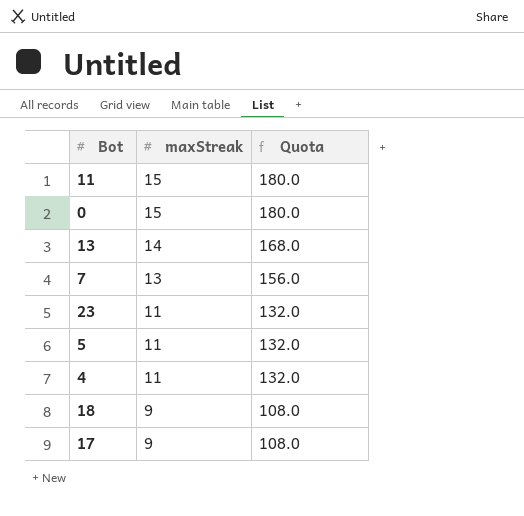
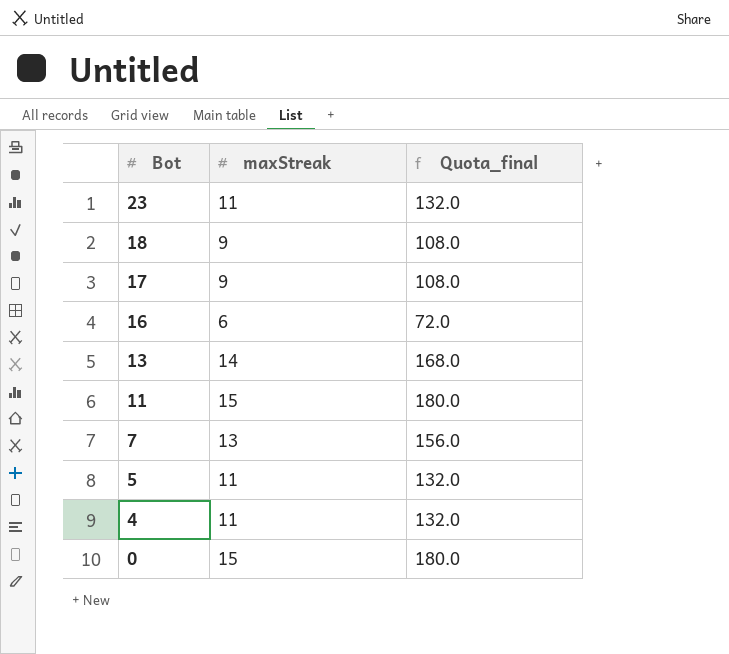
row order: maxStreak descending -> Bot descending
column name: Quota -> Quota_final
row 16: none -> 6 | 72.0

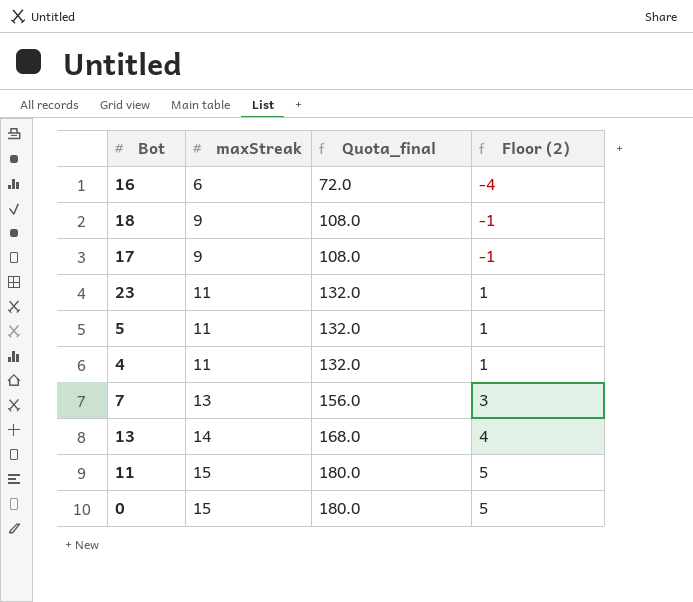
row order: Bot descending -> maxStreak ascending
column Floor (2) | formula: none -> [maxStreak] - 10

